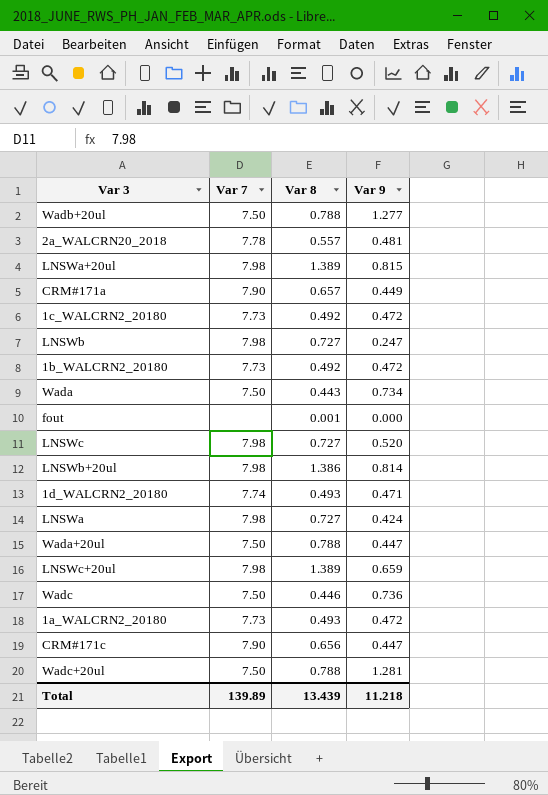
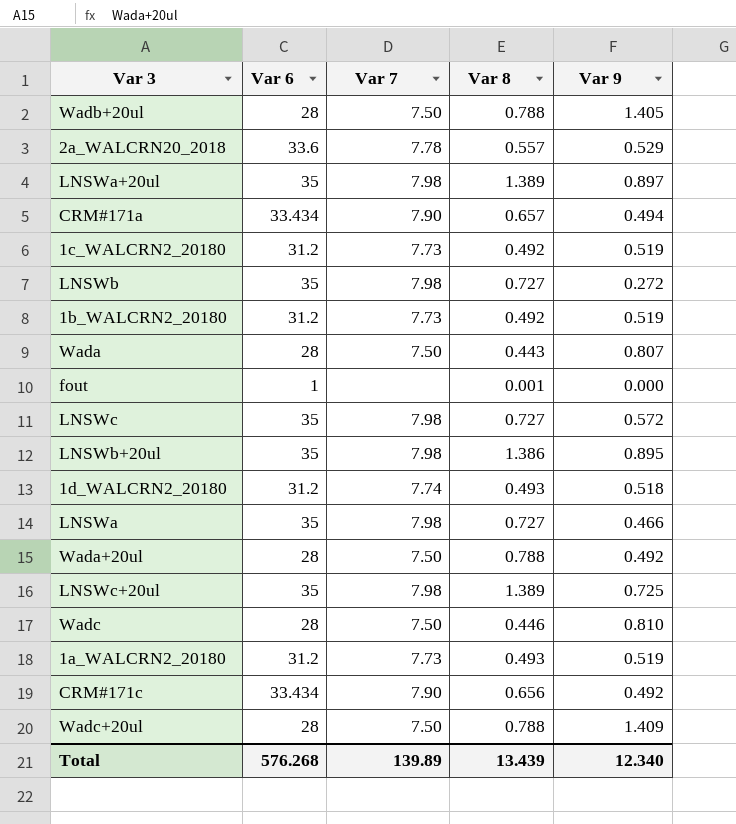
column Var 6 | position: none -> 2
Wadb+20ul | Var 9: 1.277 -> 1.405
2a_WALCRN20_2018 | Var 9: 0.481 -> 0.529
LNSWa+20ul | Var 9: 0.815 -> 0.897
CRM#171a | Var 9: 0.449 -> 0.494
1c_WALCRN2_20180 | Var 9: 0.472 -> 0.519
LNSWb | Var 9: 0.247 -> 0.272
1b_WALCRN2_20180 | Var 9: 0.472 -> 0.519
Wada | Var 9: 0.734 -> 0.807
LNSWc | Var 9: 0.520 -> 0.572
LNSWb+20ul | Var 9: 0.814 -> 0.895
1d_WALCRN2_20180 | Var 9: 0.471 -> 0.518
LNSWa | Var 9: 0.424 -> 0.466
Wada+20ul | Var 9: 0.447 -> 0.492
LNSWc+20ul | Var 9: 0.659 -> 0.725
Wadc | Var 9: 0.736 -> 0.810
1a_WALCRN2_20180 | Var 9: 0.472 -> 0.519
CRM#171c | Var 9: 0.447 -> 0.492
Wadc+20ul | Var 9: 1.281 -> 1.409
Total | Var 9: 11.218 -> 12.340

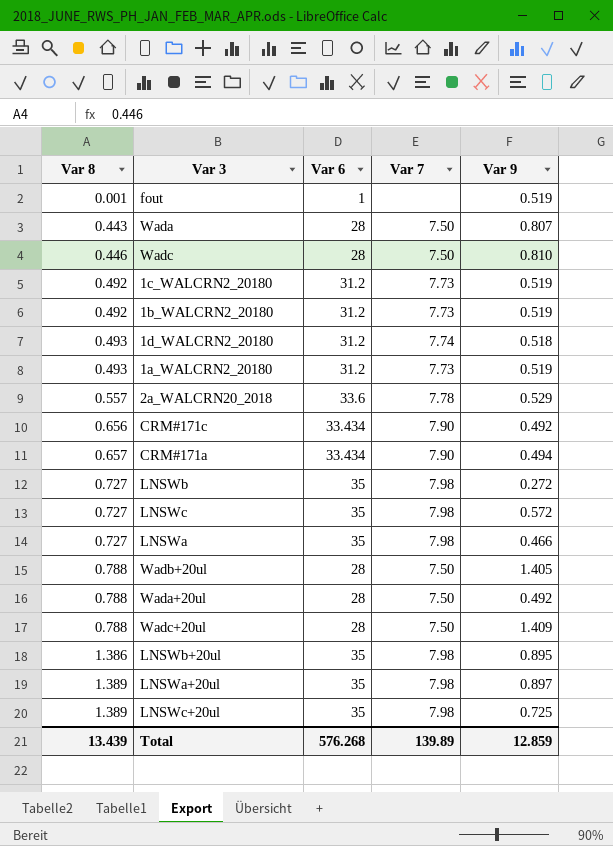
row order: none -> Var 8 ascending
column Var 8 | position: 4 -> 1
fout | Var 9: 0.000 -> 0.519
Total | Var 9: 12.340 -> 12.859

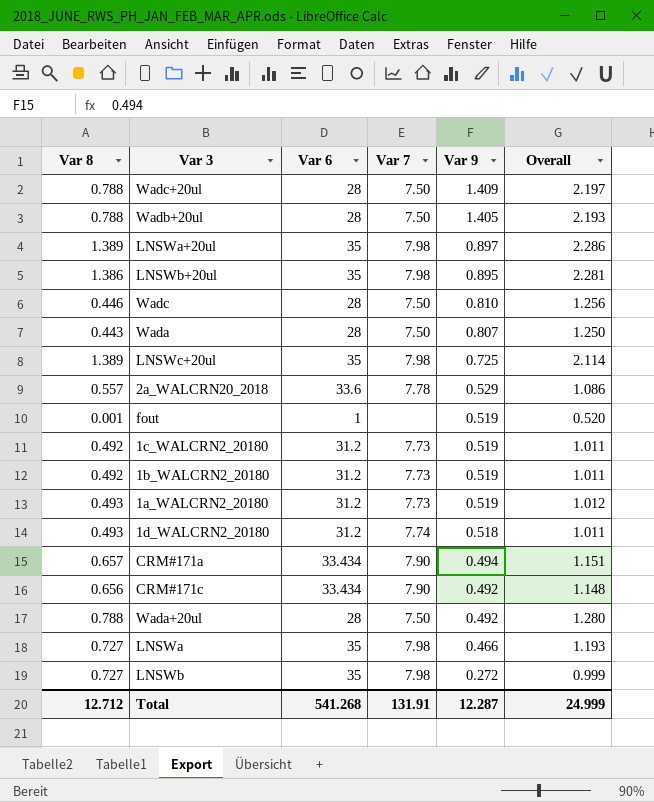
row order: Var 8 ascending -> Var 9 descending
column Overall | formula: none -> [Var 8] + [Var 9]
row LNSWc: 0.727 | 35 | 7.98 | 0.572 -> none
Total | Var 8: 13.439 -> 12.712
Total | Var 6: 576.268 -> 541.268
Total | Var 7: 139.89 -> 131.91
Total | Var 9: 12.859 -> 12.287

